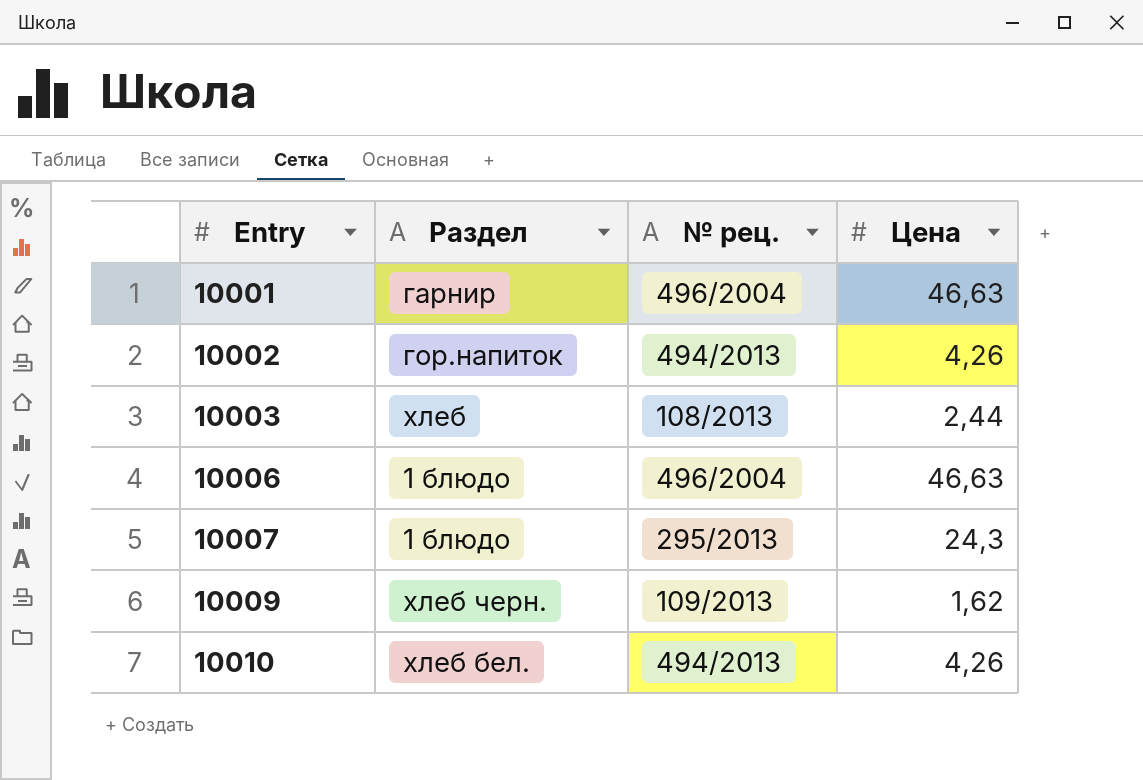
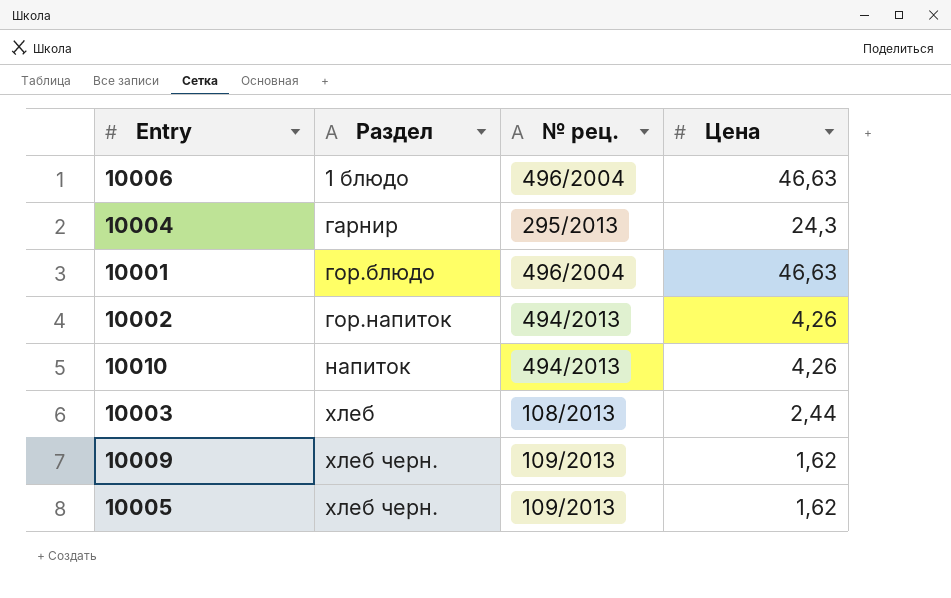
row order: Entry ascending -> Раздел ascending
row 10007: 1 блюдо | 295/2013 | 24,3 -> none
row 10004: none -> гарнир | 295/2013 | 24,3
10001 | Раздел: гарнир -> гор.блюдо
10010 | Раздел: хлеб бел. -> напиток
row 10005: none -> хлеб черн. | 109/2013 | 1,62

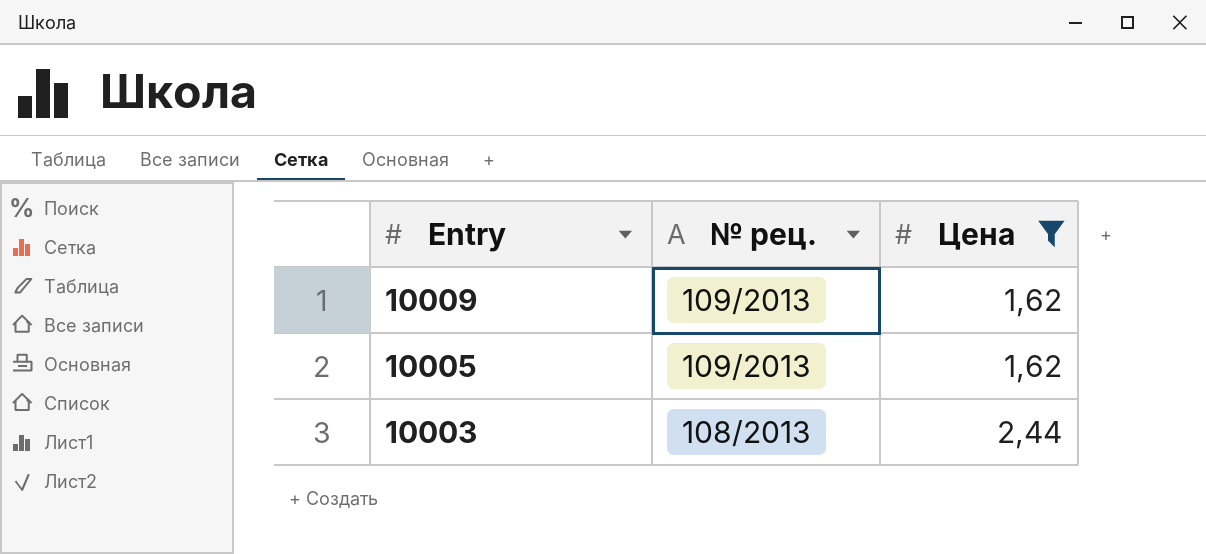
filter: none -> Цена <= 2,44
row order: Раздел ascending -> Entry descending
column Раздел | position: 2 -> none

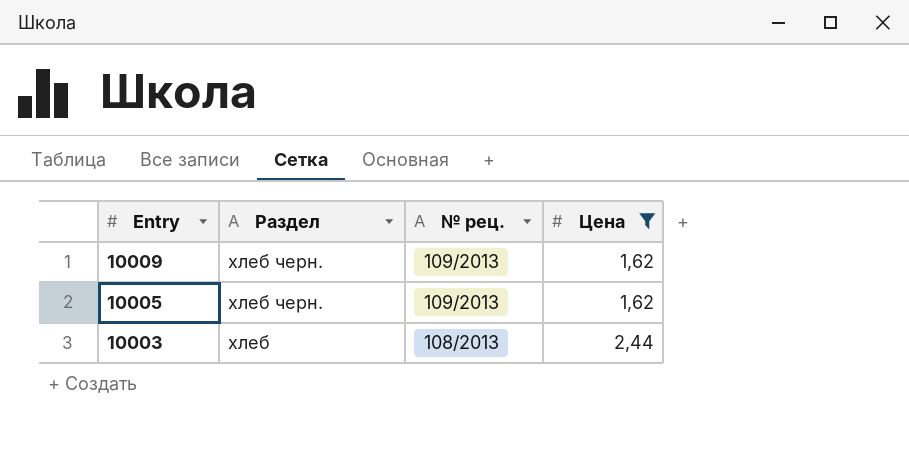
column Раздел | position: none -> 2

